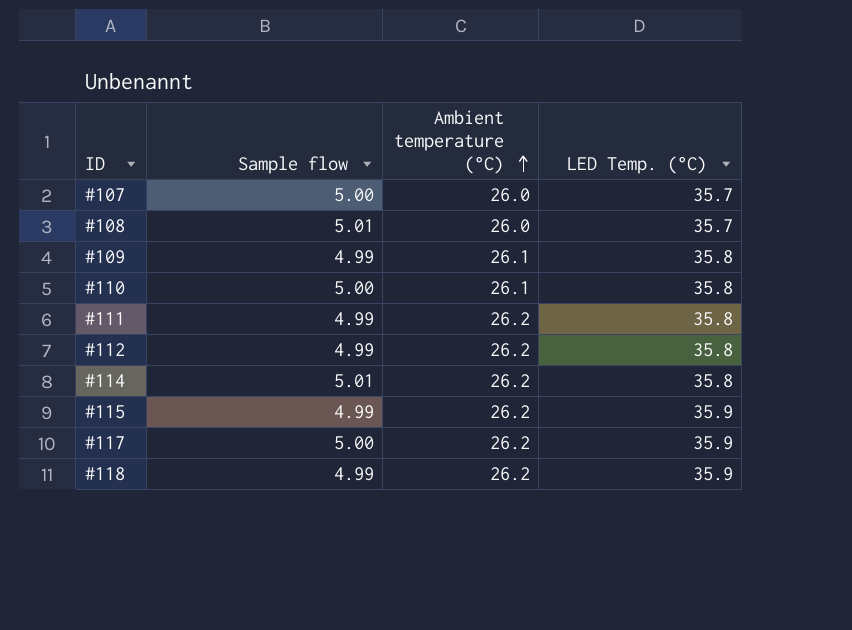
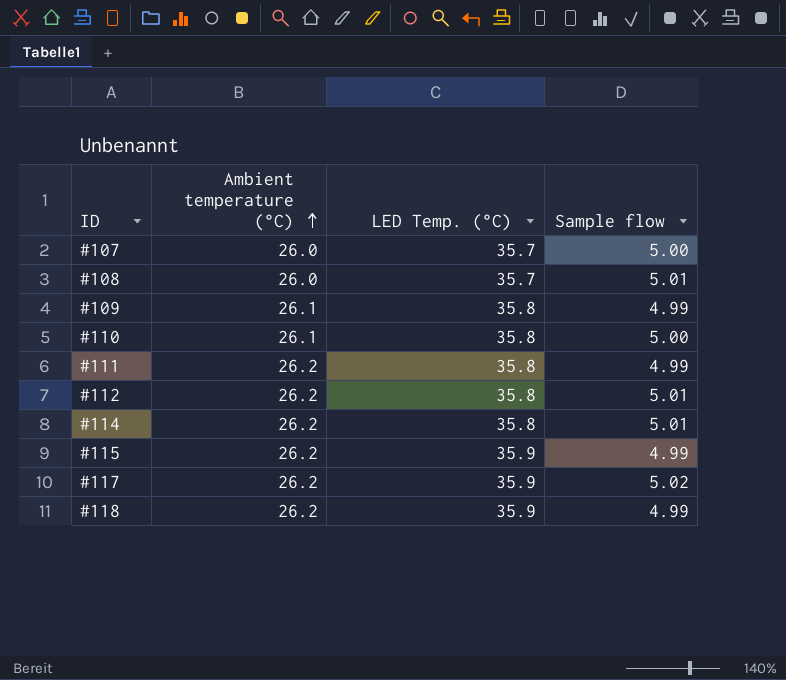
column Sample flow | position: 2 -> 4
#112 | Sample flow: 4.99 -> 5.01
#117 | Sample flow: 5.00 -> 5.02

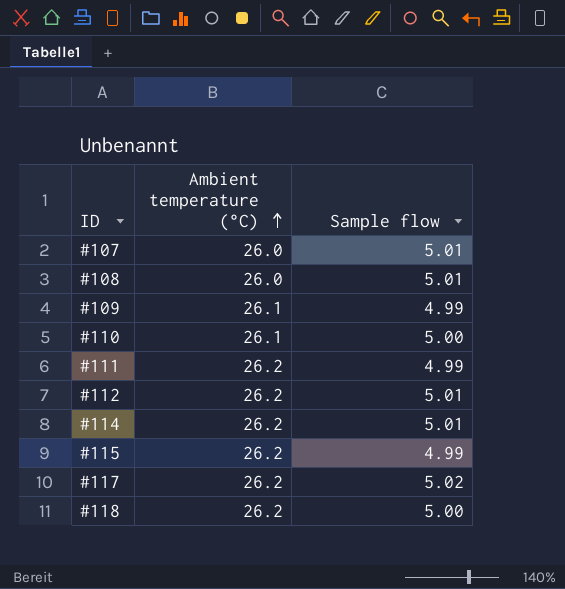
column LED Temp. (°C) | position: 3 -> none
#107 | Sample flow: 5.00 -> 5.01
#118 | Sample flow: 4.99 -> 5.00

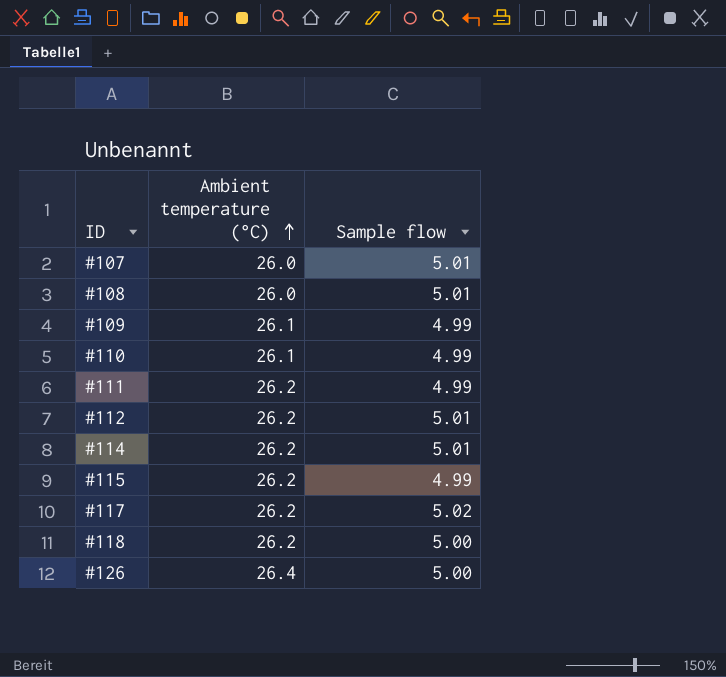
#110 | Sample flow: 5.00 -> 4.99
row #126: none -> 26.4 | 5.00

